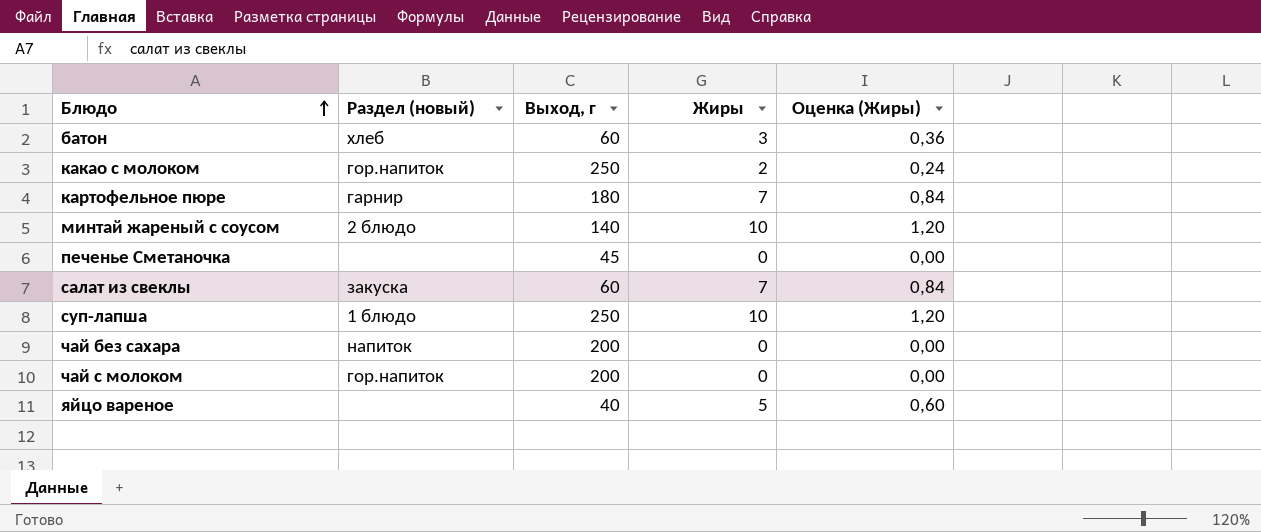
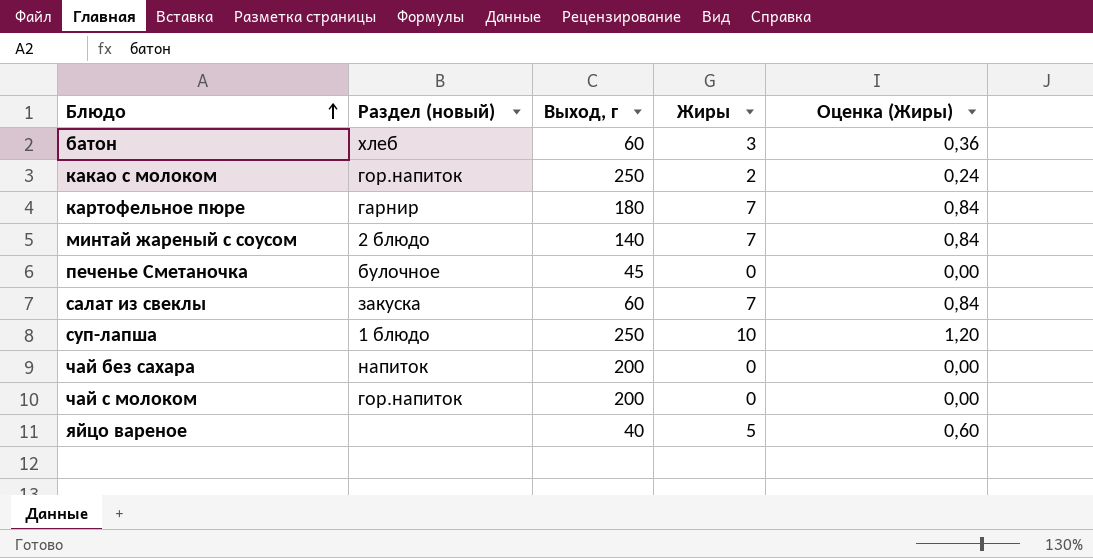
минтай жареный с соусом | Жиры: 10 -> 7
минтай жареный с соусом | Оценка (Жиры): 1,20 -> 0,84
печенье Сметаночка | Раздел (новый): none -> булочное

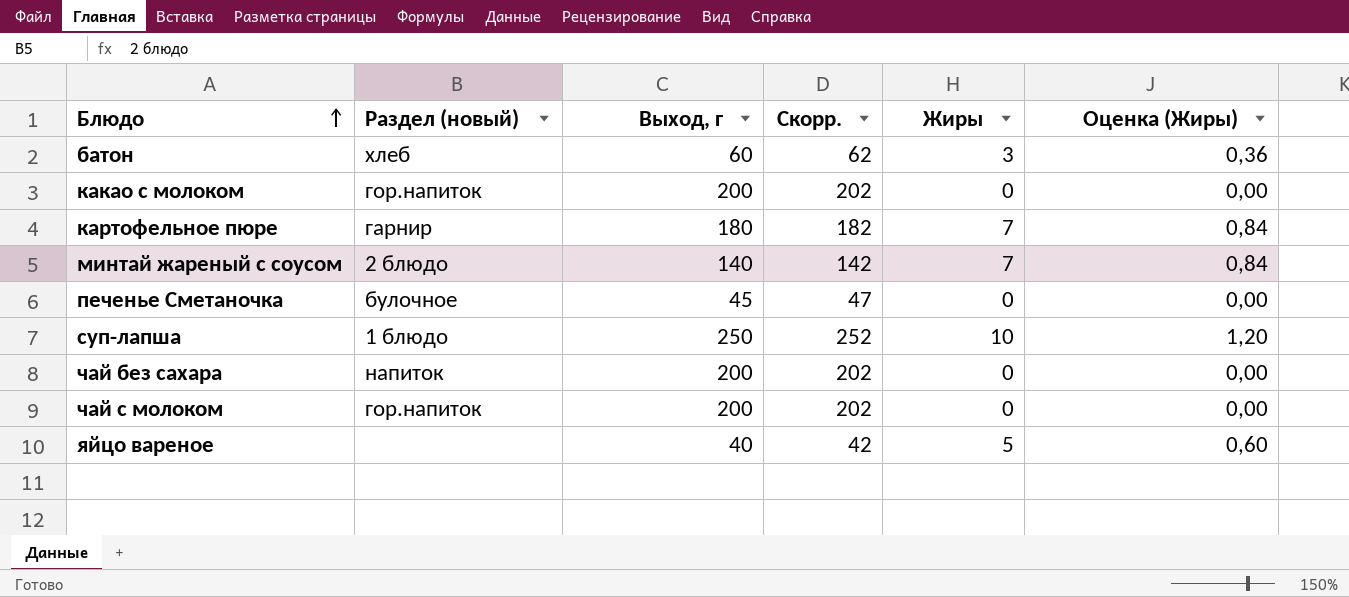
column Скорр. | formula: none -> [Выход, г] + 2
row салат из свеклы: закуска | 60 | 7 | 0,84 -> none
какао с молоком | Выход, г: 250 -> 200
какао с молоком | Жиры: 2 -> 0
какао с молоком | Оценка (Жиры): 0,24 -> 0,00

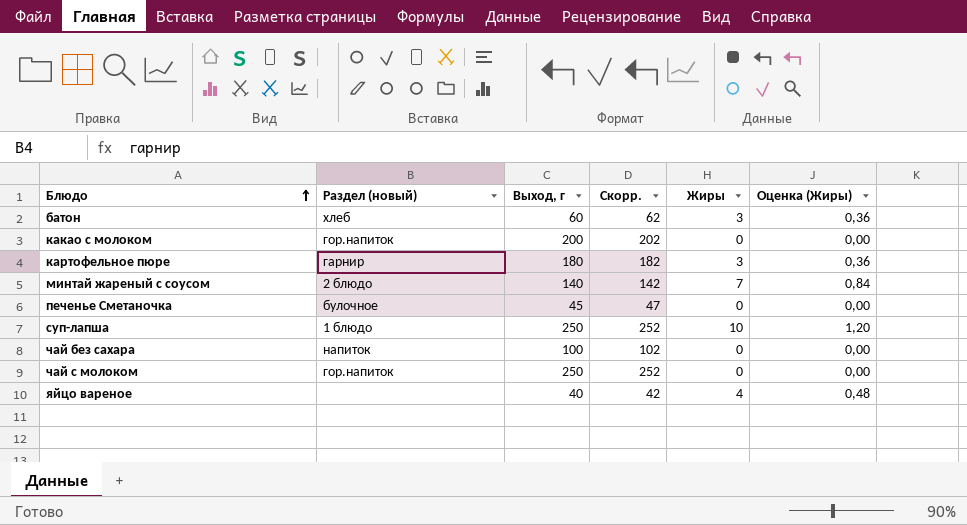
картофельное пюре | Жиры: 7 -> 3
картофельное пюре | Оценка (Жиры): 0,84 -> 0,36
чай без сахара | Выход, г: 200 -> 100
чай без сахара | Скорр.: 202 -> 102
чай с молоком | Выход, г: 200 -> 250
чай с молоком | Скорр.: 202 -> 252
яйцо вареное | Жиры: 5 -> 4
яйцо вареное | Оценка (Жиры): 0,60 -> 0,48

